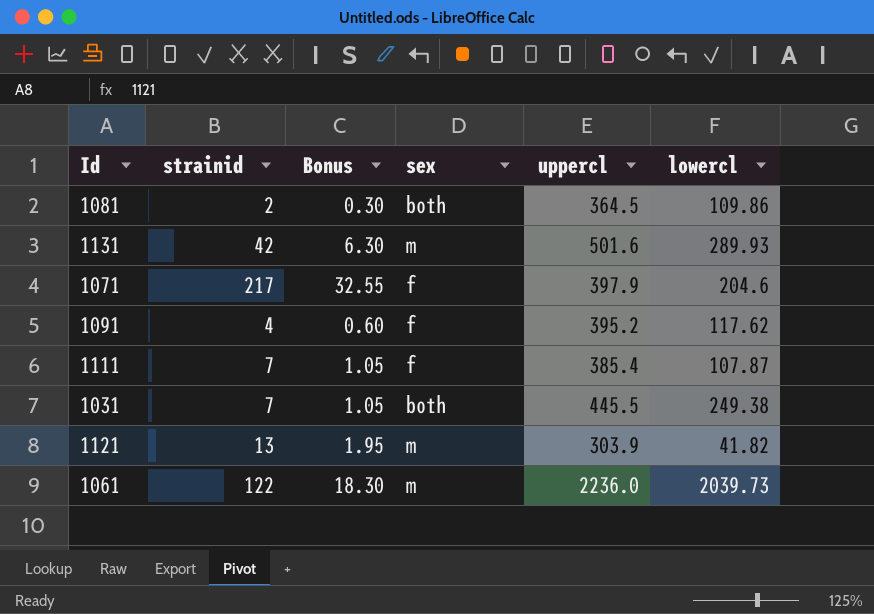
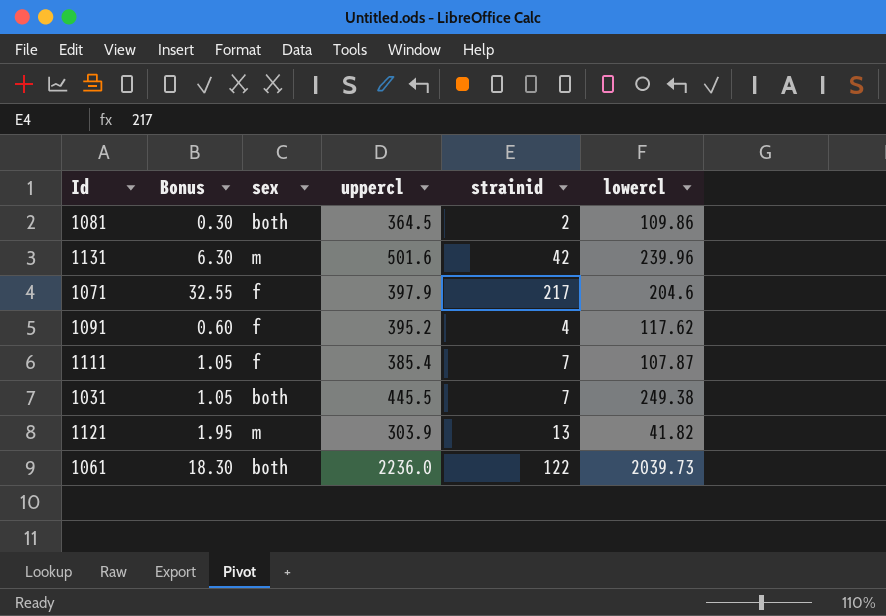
column strainid | position: 2 -> 5
1131 | lowercl: 289.93 -> 239.96
1061 | sex: m -> both

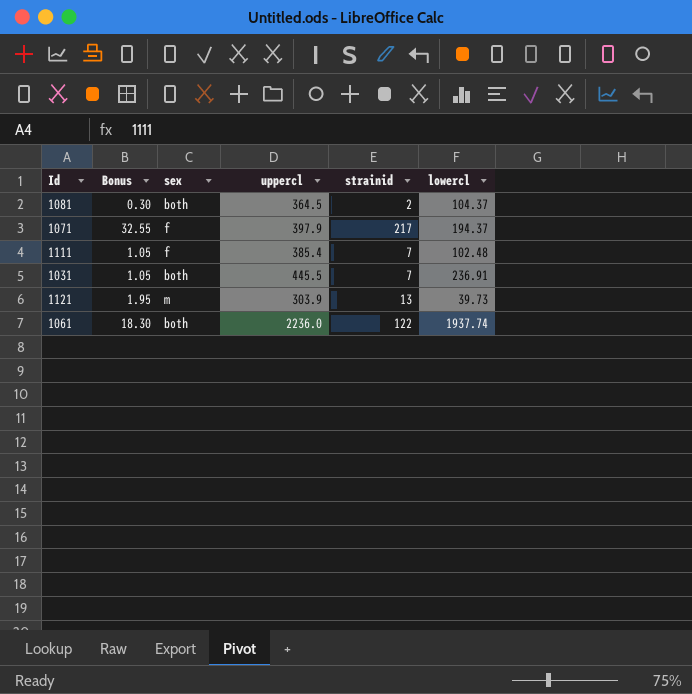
row 1131: 6.30 | m | 501.6 | 42 | 239.96 -> none
row 1091: 0.60 | f | 395.2 | 4 | 117.62 -> none
1081 | lowercl: 109.86 -> 104.37
1071 | lowercl: 204.6 -> 194.37
1111 | lowercl: 107.87 -> 102.48
1031 | lowercl: 249.38 -> 236.91
1121 | lowercl: 41.82 -> 39.73
1061 | lowercl: 2039.73 -> 1937.74

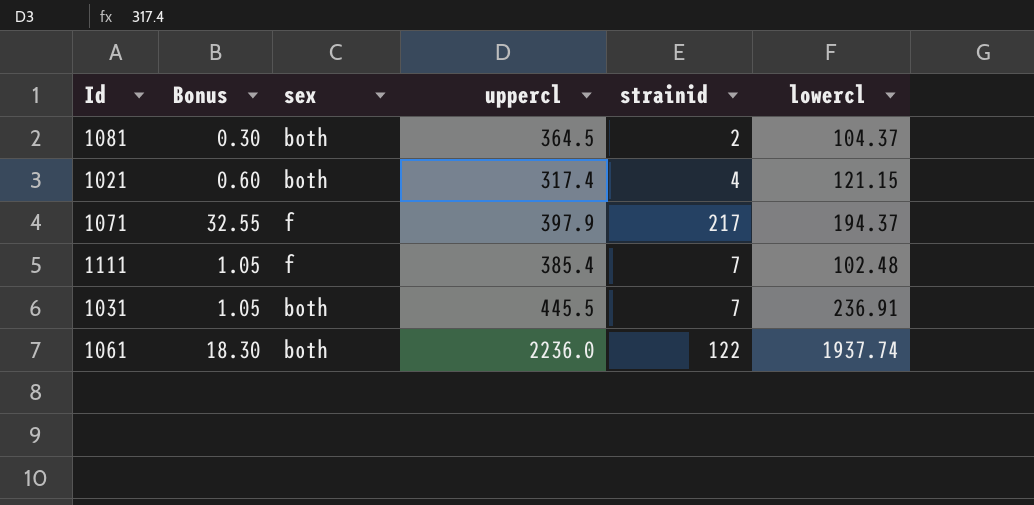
row 1121: 1.95 | m | 303.9 | 13 | 39.73 -> none
row 1021: none -> 0.60 | both | 317.4 | 4 | 121.15

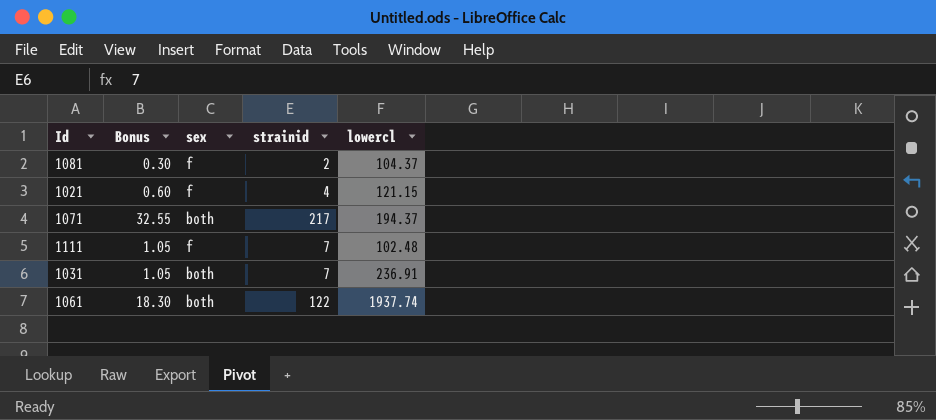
column uppercl | position: 4 -> none
1081 | sex: both -> f
1021 | sex: both -> f
1071 | sex: f -> both

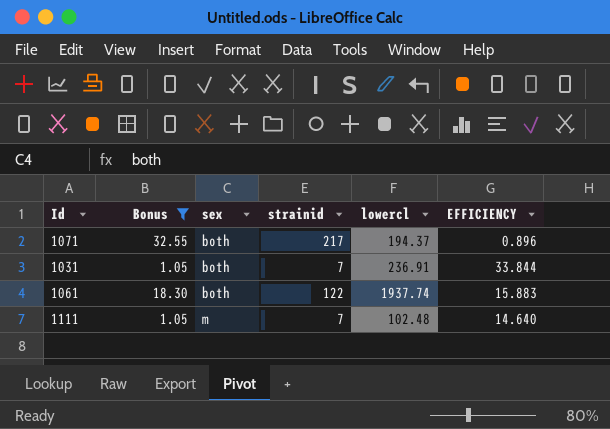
filter: none -> Bonus >= 1.05
row order: none -> sex ascending
column EFFICIENCY | formula: none -> [lowercl] / [strainid]
1111 | sex: f -> m

